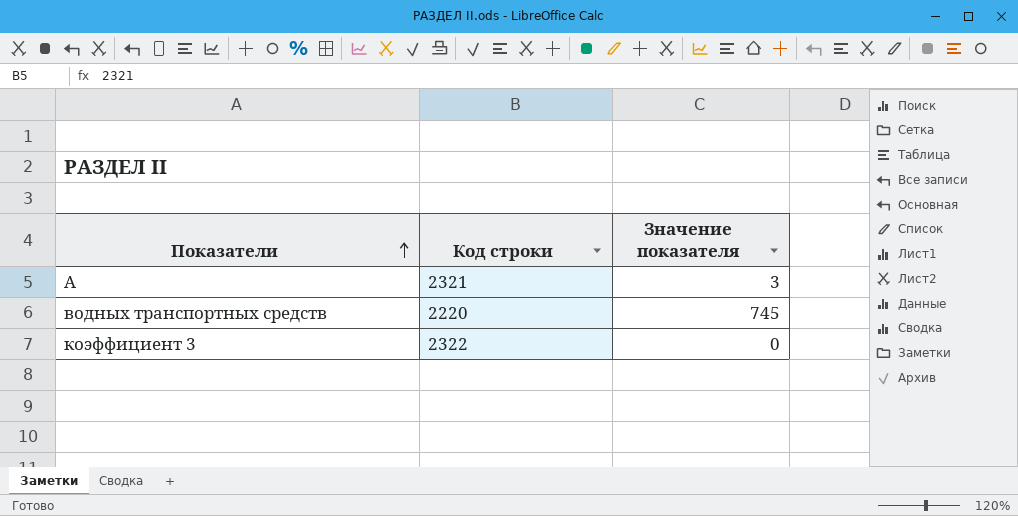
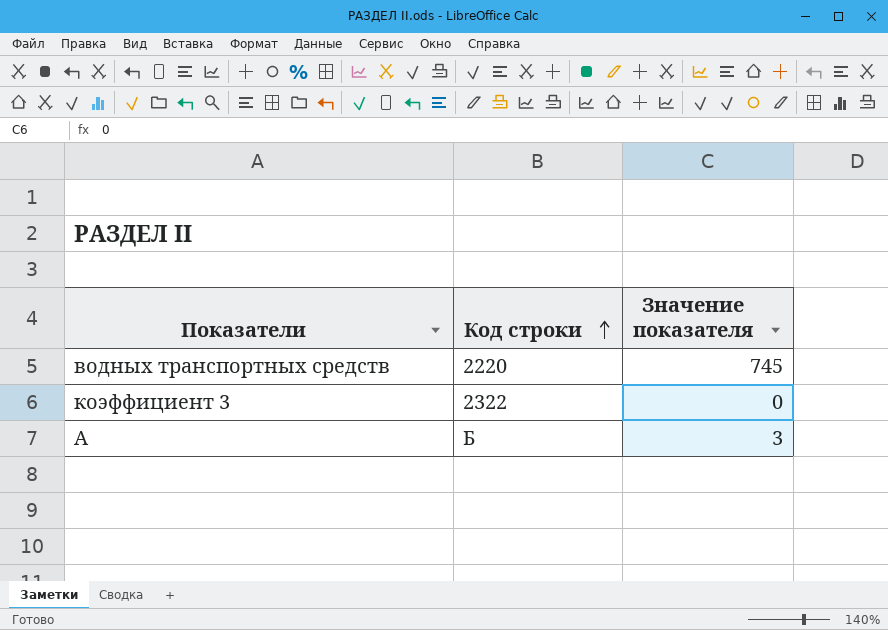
row order: Показатели ascending -> Код строки ascending
А | Код строки: 2321 -> Б

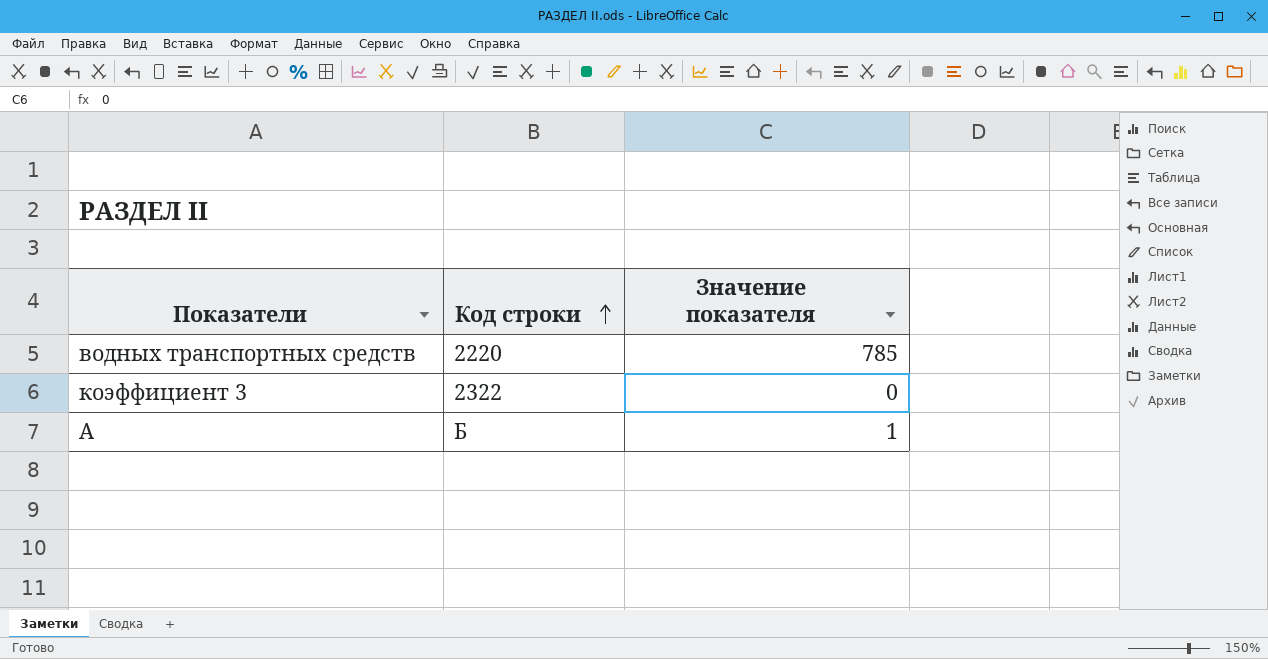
водных транспортных средств | Значение показателя: 745 -> 785
А | Значение показателя: 3 -> 1

